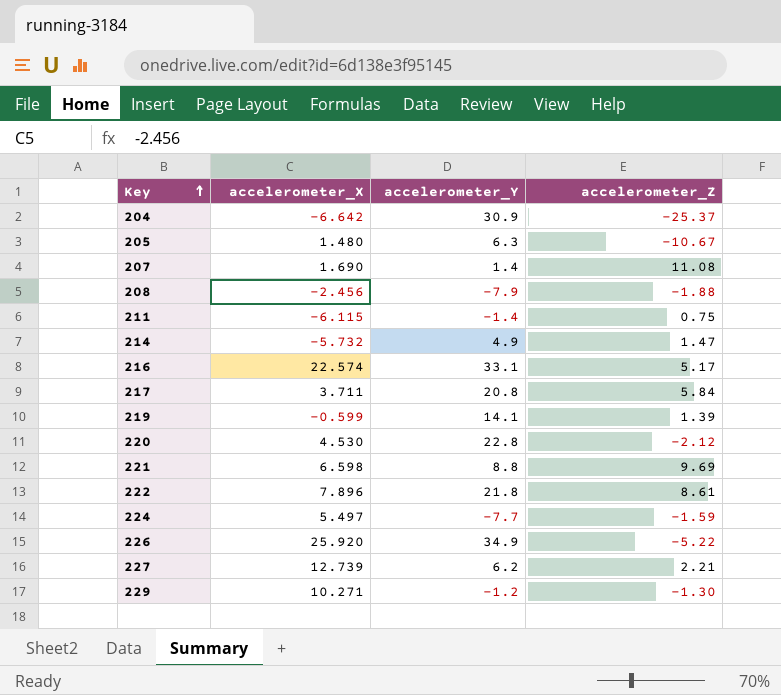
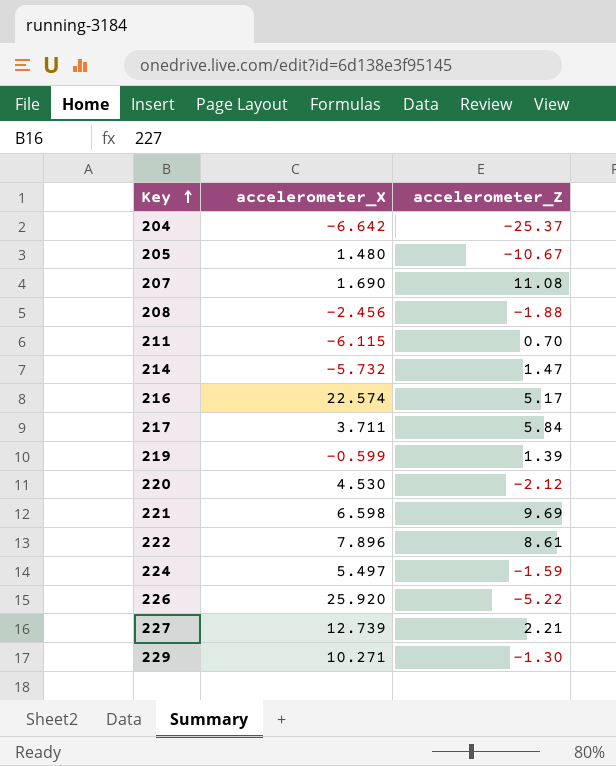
column accelerometer_Y | position: 3 -> none
211 | accelerometer_Z: 0.75 -> 0.70

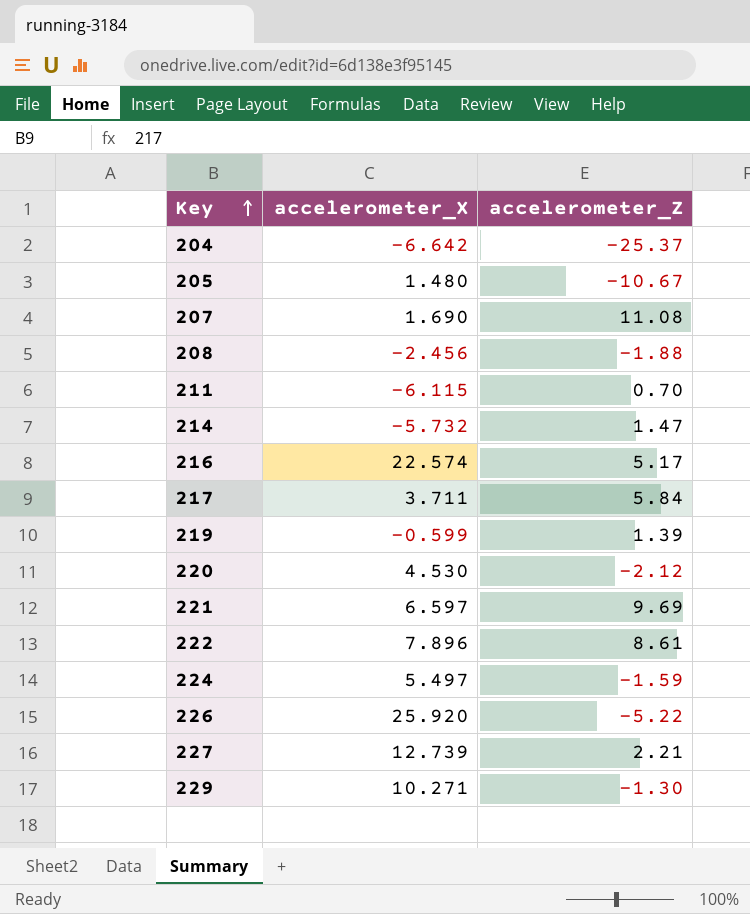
221 | accelerometer_X: 6.598 -> 6.597

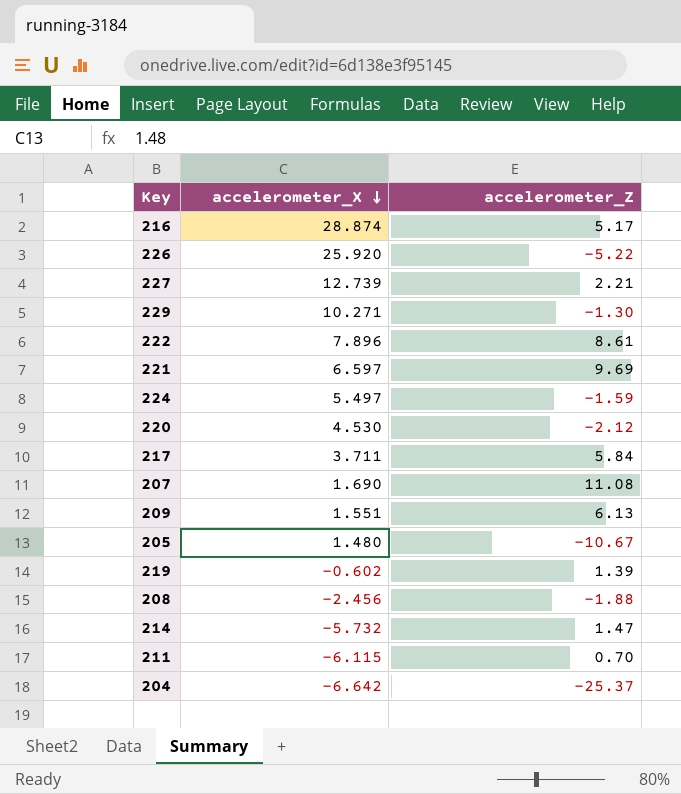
row order: Key ascending -> accelerometer_X descending
216 | accelerometer_X: 22.574 -> 28.874
row 209: none -> 1.551 | 6.13
219 | accelerometer_X: -0.599 -> -0.602

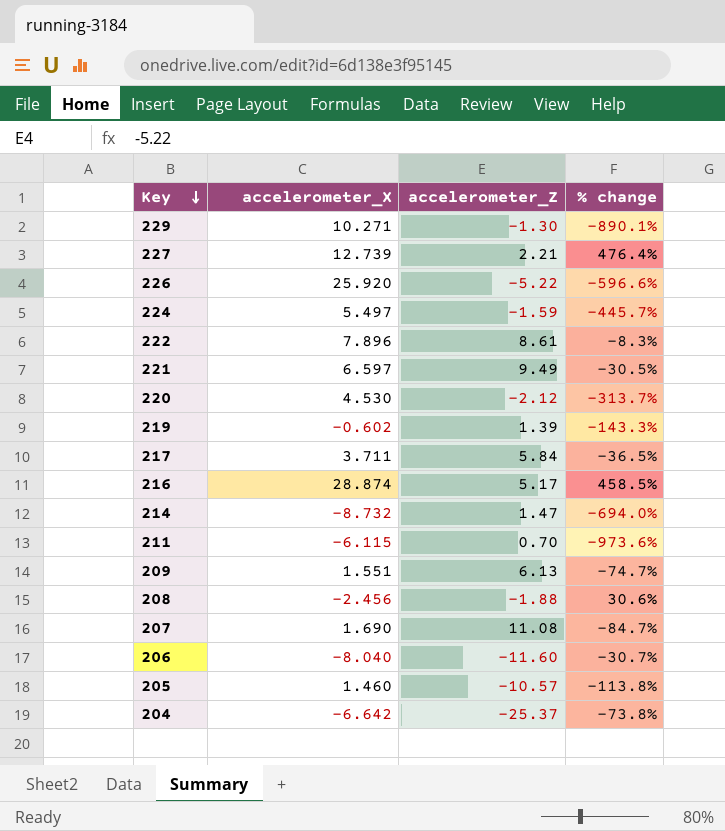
row order: accelerometer_X descending -> Key descending
column % change | formula: none -> ([accelerometer_X] - [accelerometer_Z]) / [accelerometer_Z]
221 | accelerometer_Z: 9.69 -> 9.49
214 | accelerometer_X: -5.732 -> -8.732
row 206: none -> -8.040 | -11.60 | -30.7%
205 | accelerometer_X: 1.480 -> 1.460
205 | accelerometer_Z: -10.67 -> -10.57

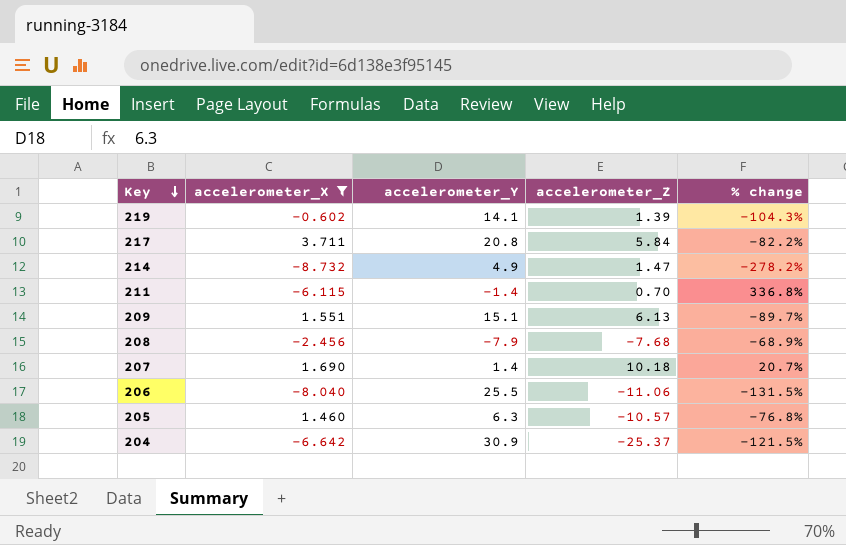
filter: none -> accelerometer_X <= 3.711
column accelerometer_Y | position: none -> 3
column % change | formula: ([accelerometer_X] - [accelerometer_Z]) / [accelerometer_Z] -> ([accelerometer_X] - [accelerometer_Y]) / [accelerometer_Y]
208 | accelerometer_Z: -1.88 -> -7.68
207 | accelerometer_Z: 11.08 -> 10.18
206 | accelerometer_Z: -11.60 -> -11.06

